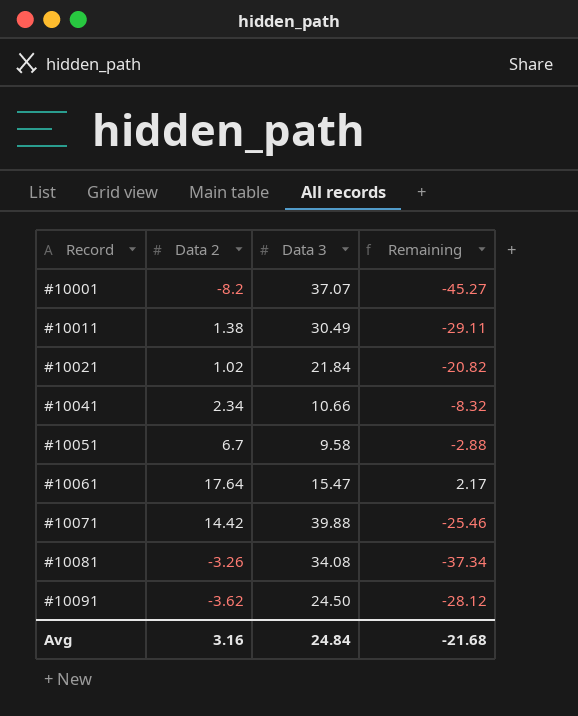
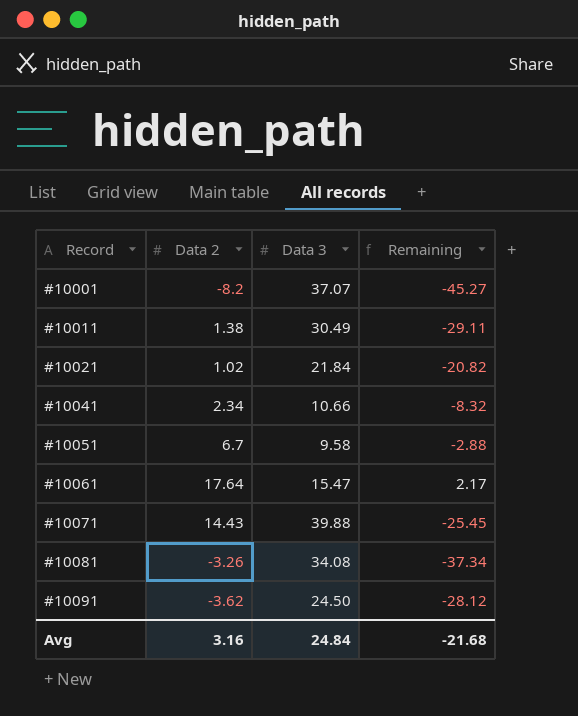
#10071 | Data 2: 14.42 -> 14.43
#10071 | Remaining: -25.46 -> -25.45

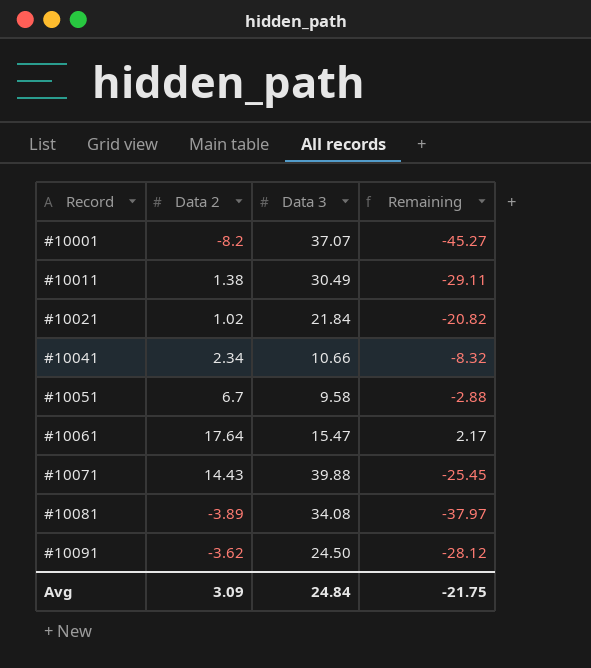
#10081 | Data 2: -3.26 -> -3.89
#10081 | Remaining: -37.34 -> -37.97
Avg | Data 2: 3.16 -> 3.09
Avg | Remaining: -21.68 -> -21.75

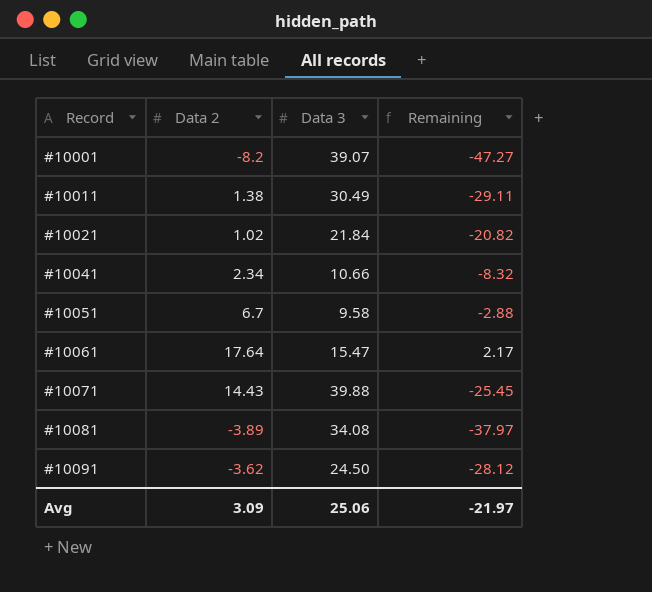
#10001 | Data 3: 37.07 -> 39.07
#10001 | Remaining: -45.27 -> -47.27
Avg | Data 3: 24.84 -> 25.06
Avg | Remaining: -21.75 -> -21.97

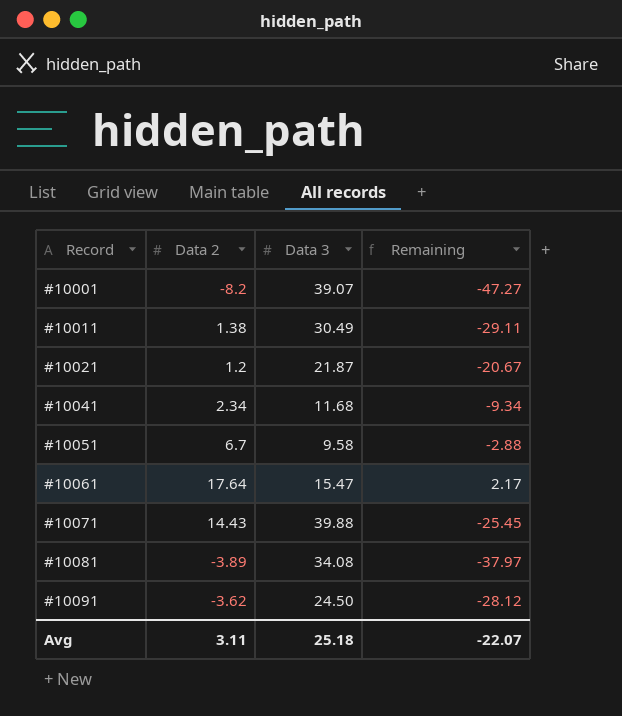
#10021 | Data 2: 1.02 -> 1.2
#10021 | Data 3: 21.84 -> 21.87
#10021 | Remaining: -20.82 -> -20.67
#10041 | Data 3: 10.66 -> 11.68
#10041 | Remaining: -8.32 -> -9.34
Avg | Data 2: 3.09 -> 3.11
Avg | Data 3: 25.06 -> 25.18
Avg | Remaining: -21.97 -> -22.07

